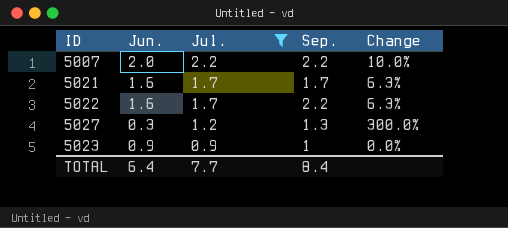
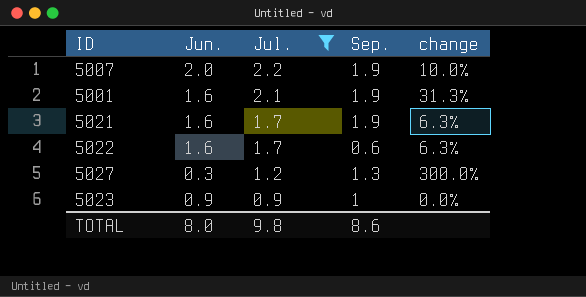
column name: Change -> change
5007 | Sep.: 2.2 -> 1.9
row 5001: none -> 1.6 | 2.1 | 1.9 | 31.3%
5021 | Sep.: 1.7 -> 1.9
5022 | Sep.: 2.2 -> 0.6
TOTAL | Jun.: 6.4 -> 8.0
TOTAL | Jul.: 7.7 -> 9.8
TOTAL | Sep.: 8.4 -> 8.6

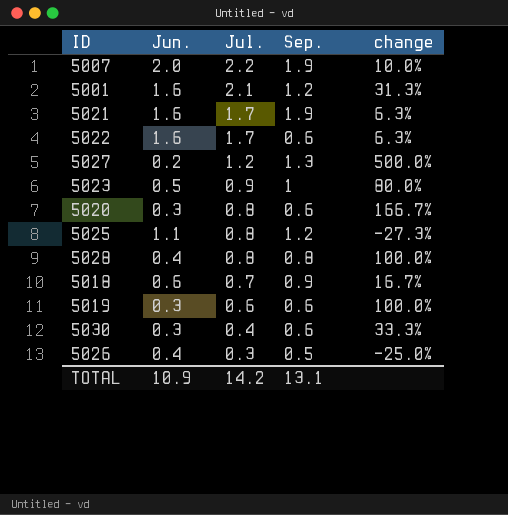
filter: Jul. >= 0.9 -> none
5001 | Sep.: 1.9 -> 1.2
5027 | Jun.: 0.3 -> 0.2
5027 | change: 300.0% -> 500.0%
5023 | Jun.: 0.9 -> 0.5
5023 | change: 0.0% -> 80.0%
TOTAL | Jun.: 8.0 -> 10.9
TOTAL | Jul.: 9.8 -> 14.2
TOTAL | Sep.: 8.6 -> 13.1

